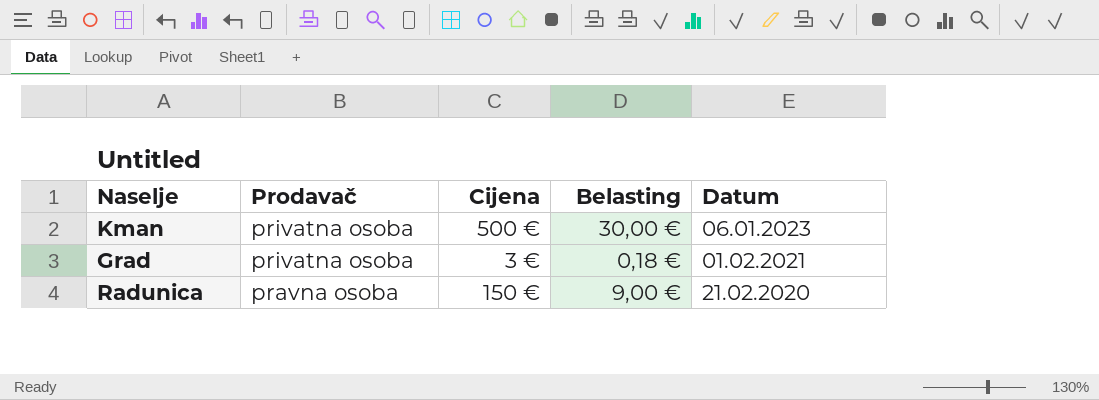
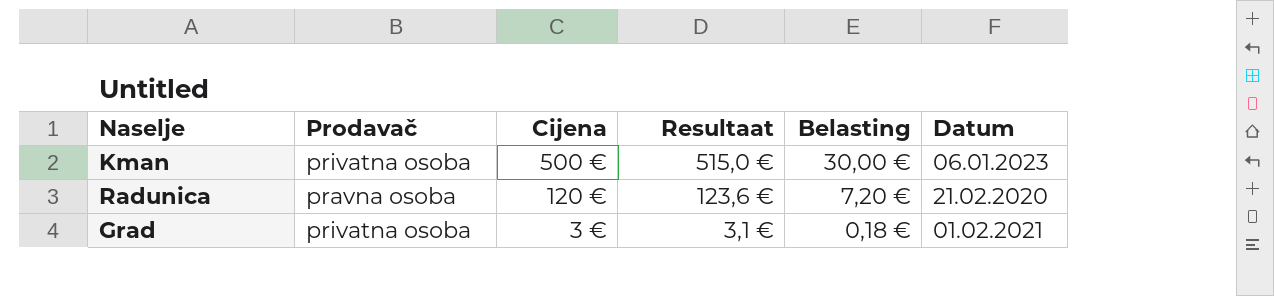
row order: Prodavač descending -> Cijena descending
column Resultaat | formula: none -> [Cijena] * 1,03
Radunica | Cijena: 150 € -> 120 €
Radunica | Belasting: 9,00 € -> 7,20 €

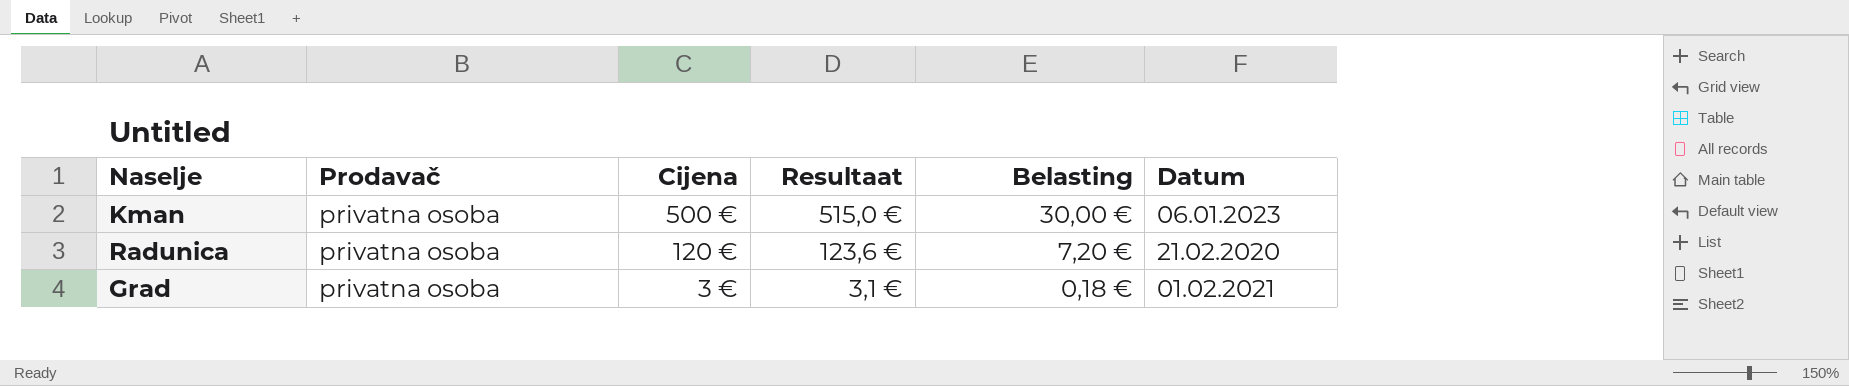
Radunica | Prodavač: pravna osoba -> privatna osoba

